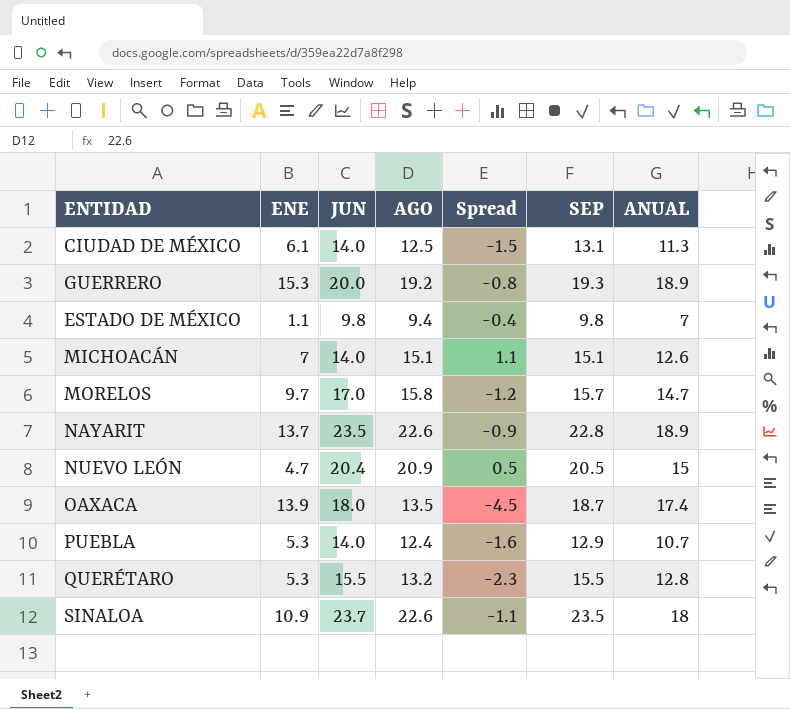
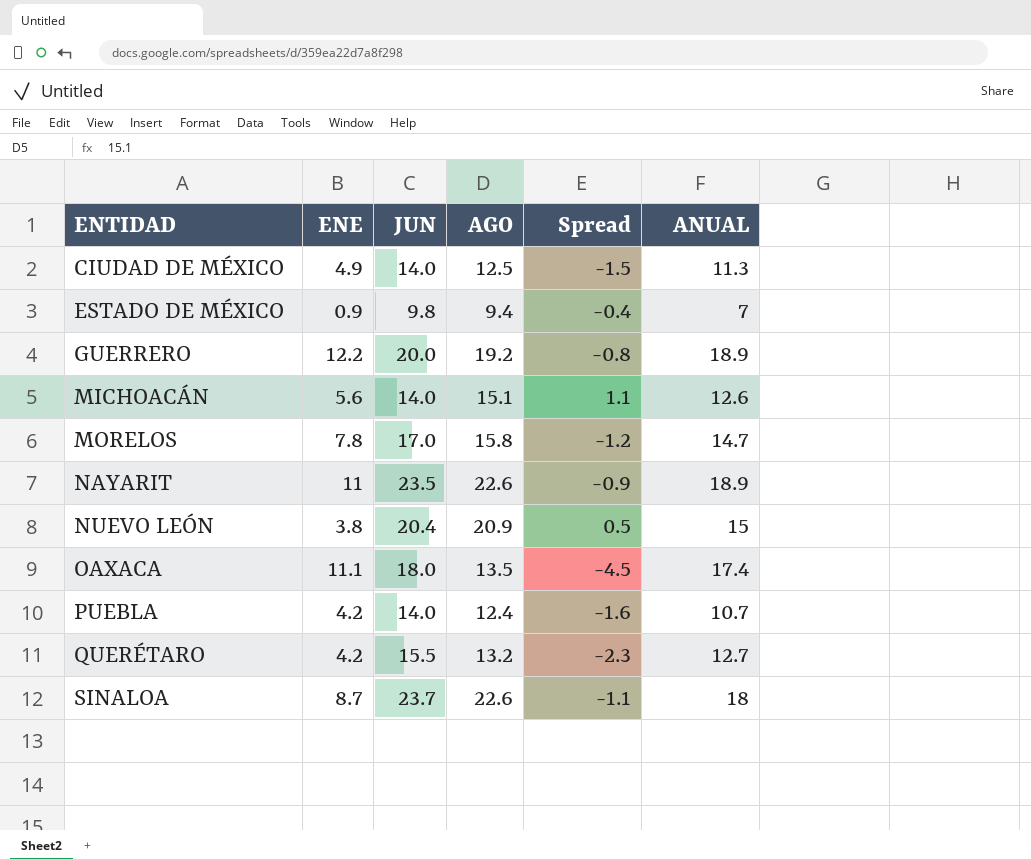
row order: none -> ENTIDAD ascending
column SEP | position: 6 -> none
CIUDAD DE MÉXICO | ENE: 6.1 -> 4.9
ESTADO DE MÉXICO | ENE: 1.1 -> 0.9
GUERRERO | ENE: 15.3 -> 12.2
MICHOACÁN | ENE: 7 -> 5.6
MORELOS | ENE: 9.7 -> 7.8
NAYARIT | ENE: 13.7 -> 11
NUEVO LEÓN | ENE: 4.7 -> 3.8
OAXACA | ENE: 13.9 -> 11.1
PUEBLA | ENE: 5.3 -> 4.2
QUERÉTARO | ENE: 5.3 -> 4.2
QUERÉTARO | ANUAL: 12.8 -> 12.7
SINALOA | ENE: 10.9 -> 8.7

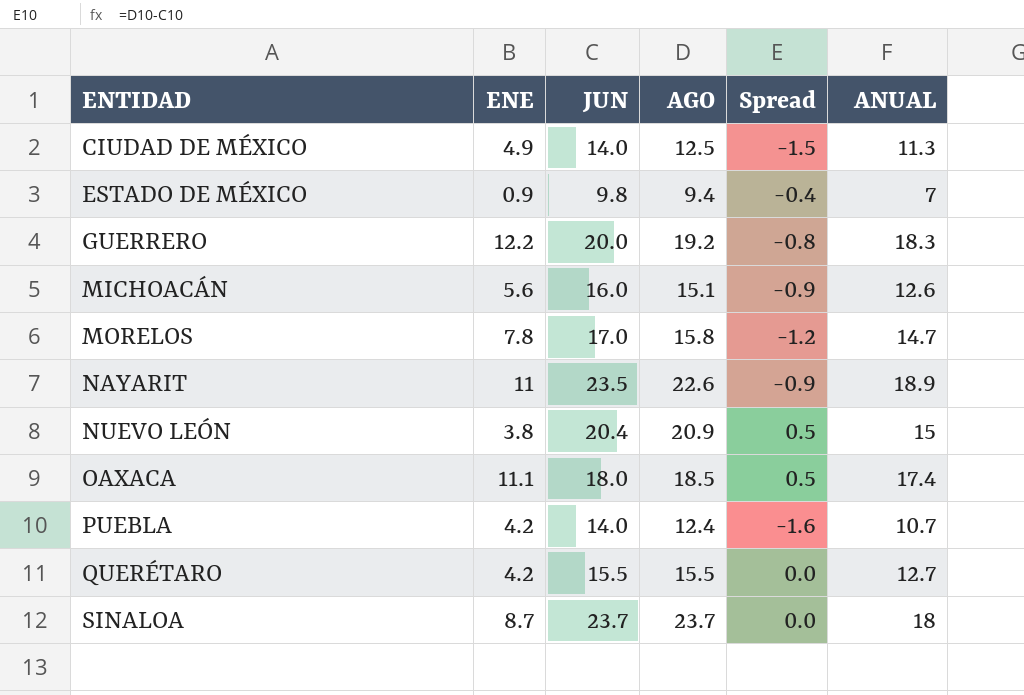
GUERRERO | ANUAL: 18.9 -> 18.3
MICHOACÁN | JUN: 14.0 -> 16.0
MICHOACÁN | Spread: 1.1 -> -0.9
OAXACA | AGO: 13.5 -> 18.5
OAXACA | Spread: -4.5 -> 0.5
QUERÉTARO | AGO: 13.2 -> 15.5
QUERÉTARO | Spread: -2.3 -> 0.0
SINALOA | AGO: 22.6 -> 23.7
SINALOA | Spread: -1.1 -> 0.0

